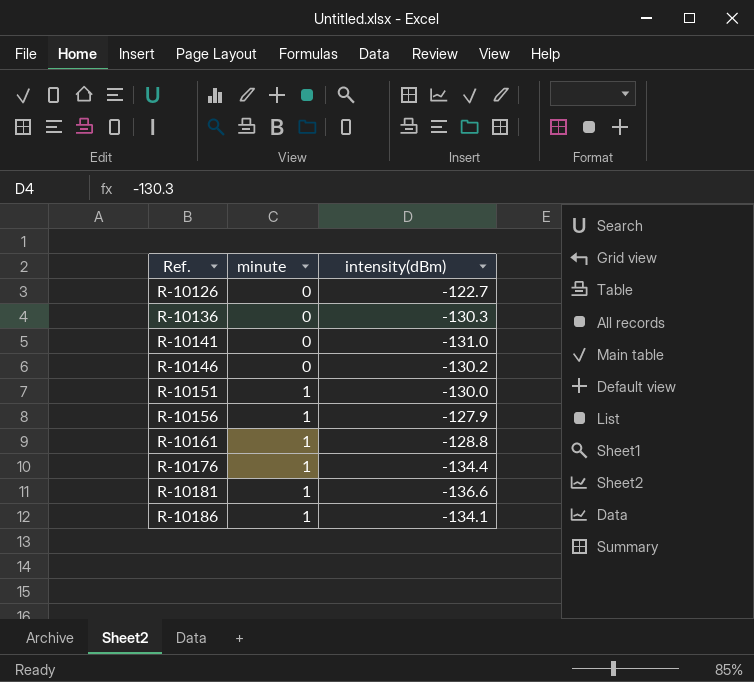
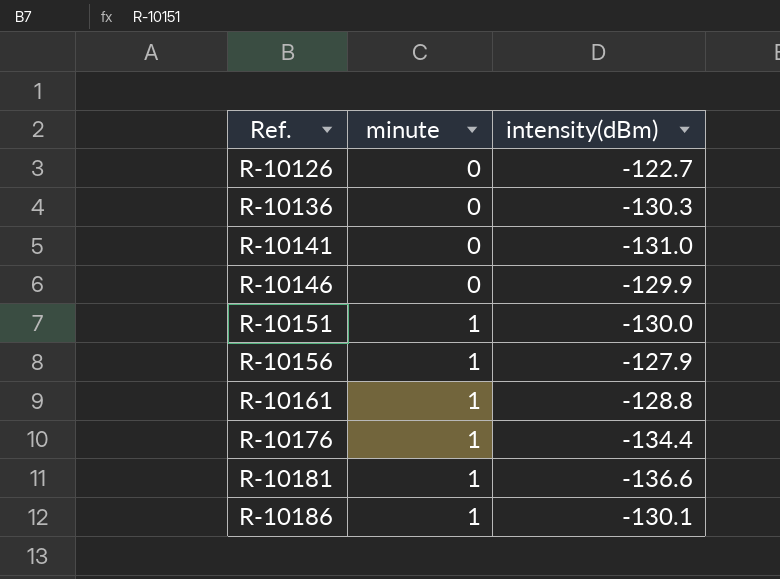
R-10146 | intensity(dBm): -130.2 -> -129.9
R-10186 | intensity(dBm): -134.1 -> -130.1

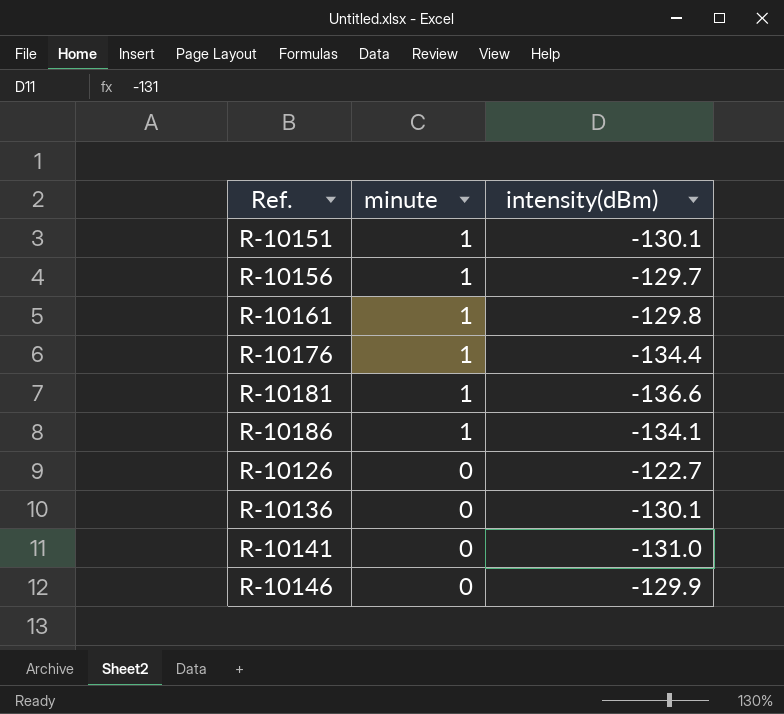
row order: Ref. ascending -> minute descending
R-10151 | intensity(dBm): -130.0 -> -130.1
R-10156 | intensity(dBm): -127.9 -> -129.7
R-10161 | intensity(dBm): -128.8 -> -129.8
R-10186 | intensity(dBm): -130.1 -> -134.1
R-10136 | intensity(dBm): -130.3 -> -130.1

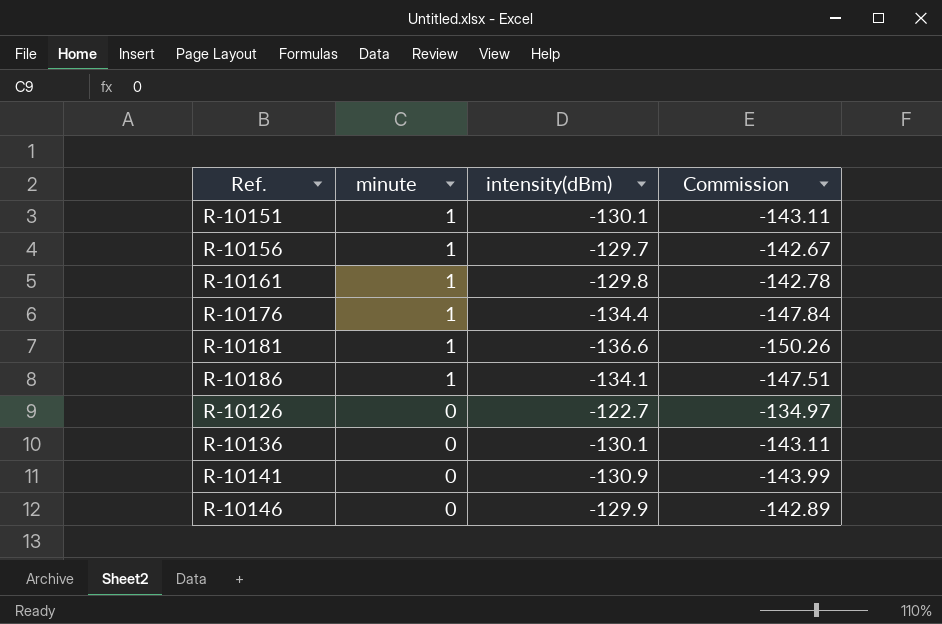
column Commission | formula: none -> [intensity(dBm)] * 1.1
R-10141 | intensity(dBm): -131.0 -> -130.9

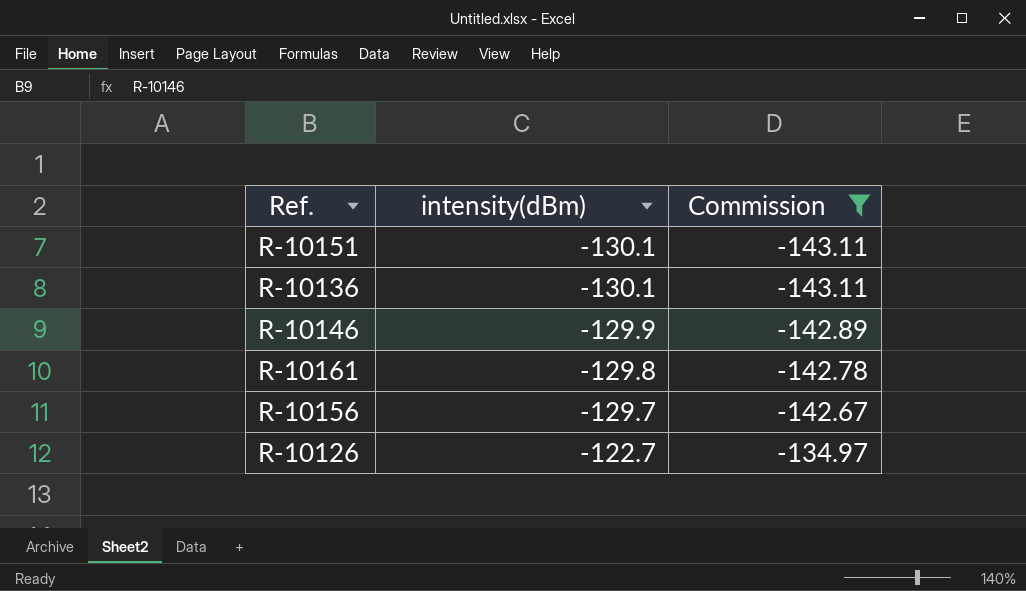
filter: none -> Commission >= -143.11
row order: minute descending -> intensity(dBm) ascending
column minute | position: 2 -> none

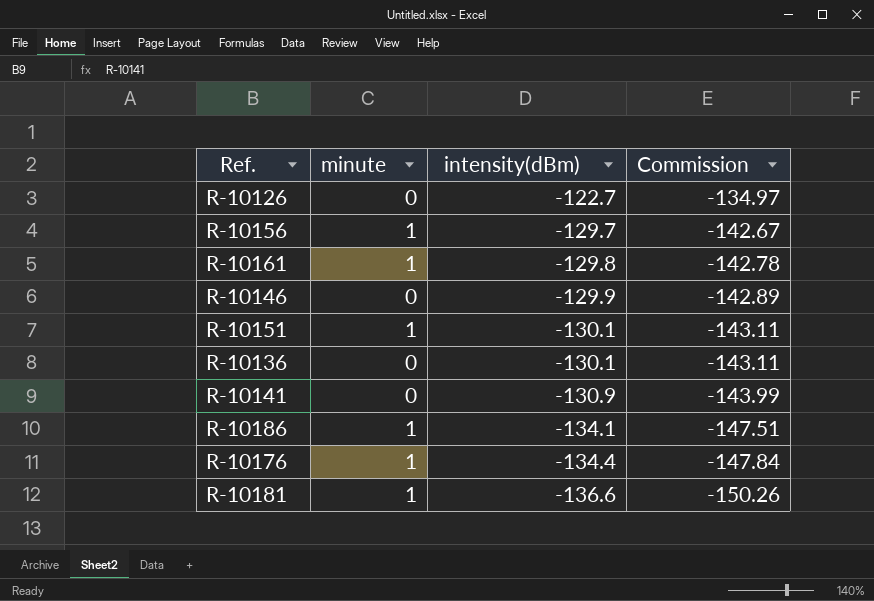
filter: Commission >= -143.11 -> none
row order: intensity(dBm) ascending -> intensity(dBm) descending
column minute | position: none -> 2

